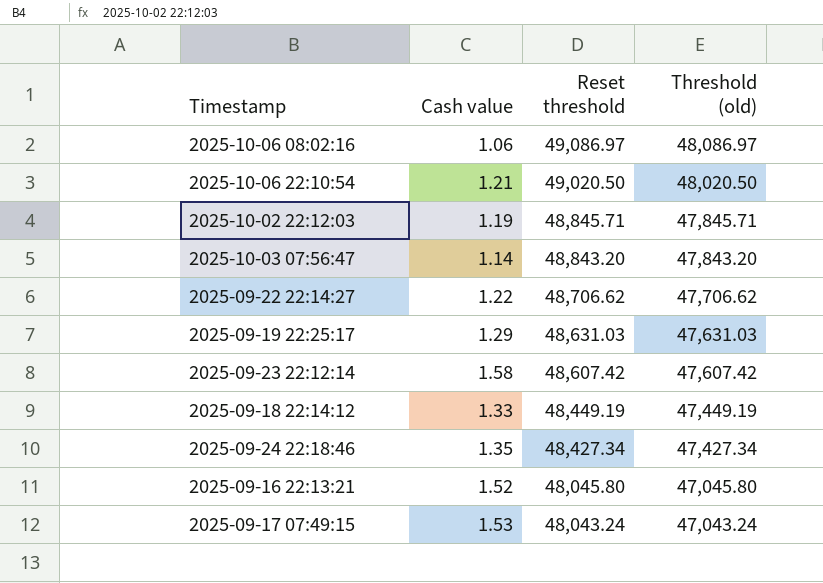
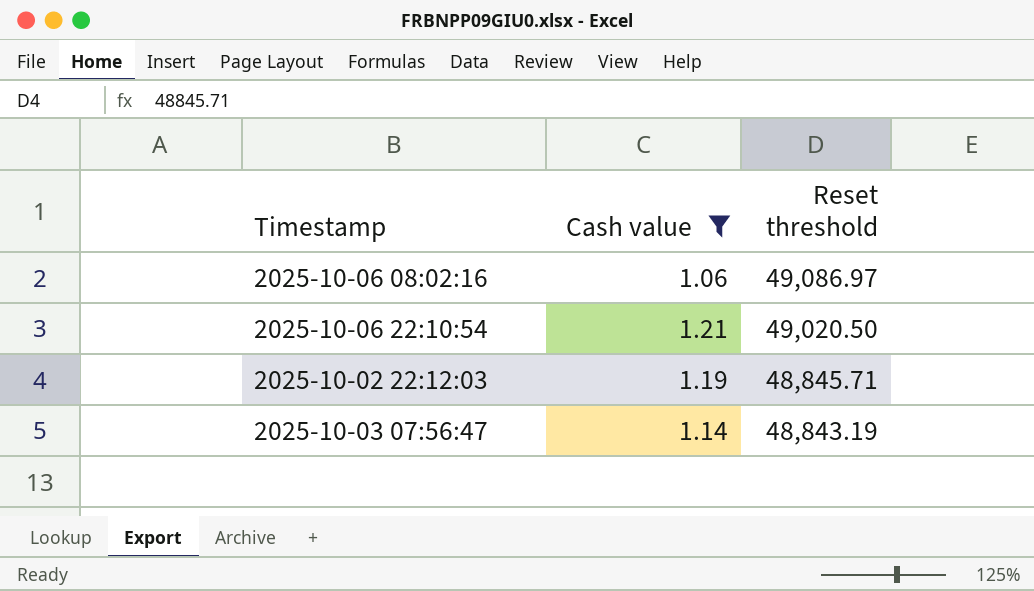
filter: none -> Cash value <= 1.21
column Threshold (old) | formula: [Reset threshold] - 1000 -> none
2025-10-03 07:56:47 | Reset threshold: 48,843.20 -> 48,843.19

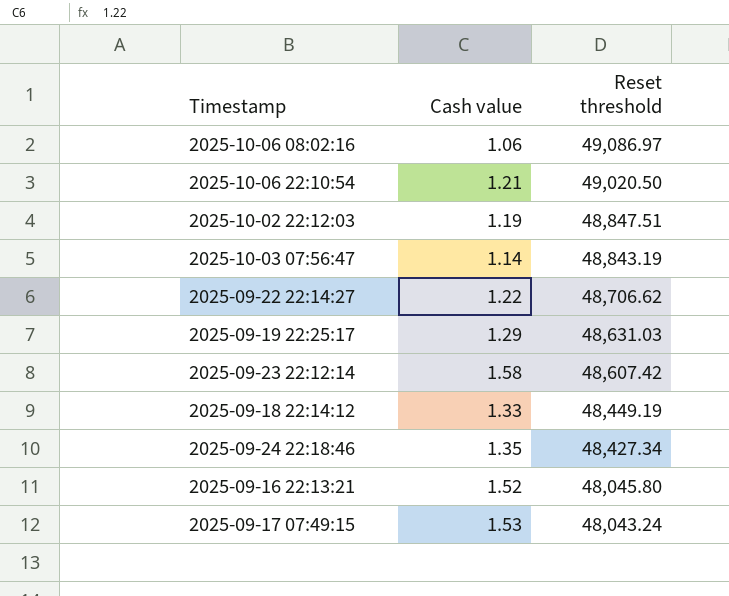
filter: Cash value <= 1.21 -> none
2025-10-02 22:12:03 | Reset threshold: 48,845.71 -> 48,847.51

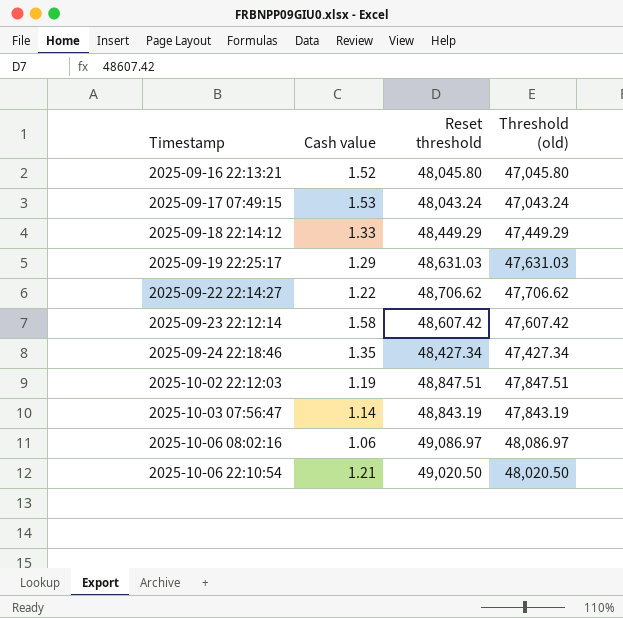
row order: Reset threshold descending -> Timestamp ascending
column Threshold (old) | formula: none -> [Reset threshold] - 1000
2025-09-18 22:14:12 | Reset threshold: 48,449.19 -> 48,449.29

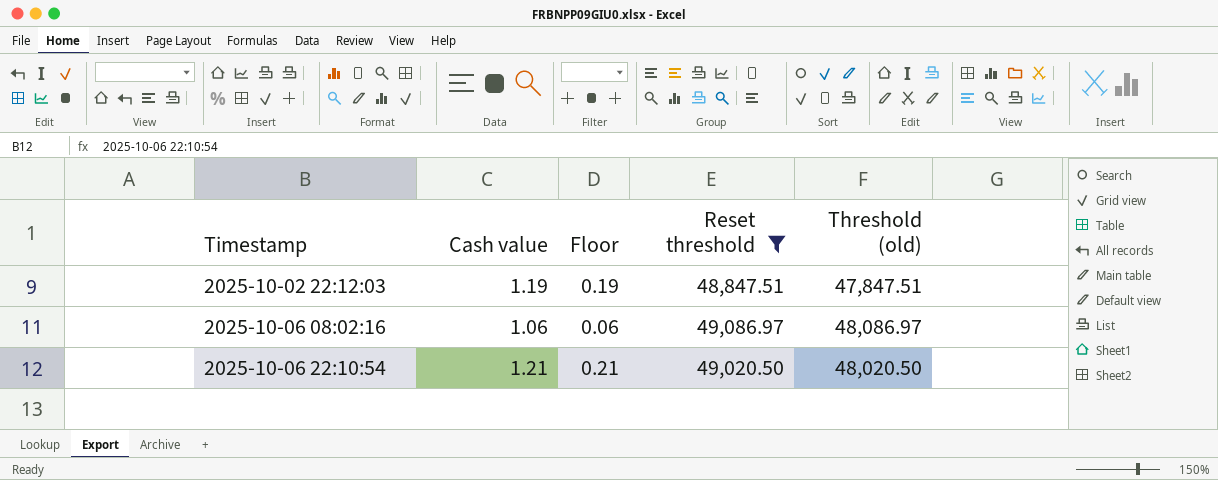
filter: none -> Reset threshold >= 48,847.51
column Floor | formula: none -> [Cash value] - 1

